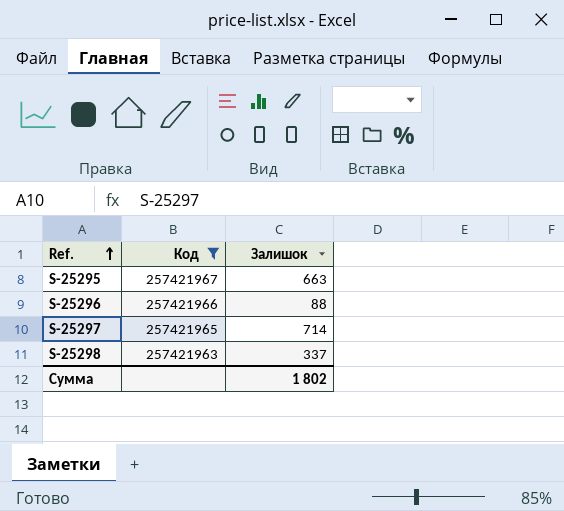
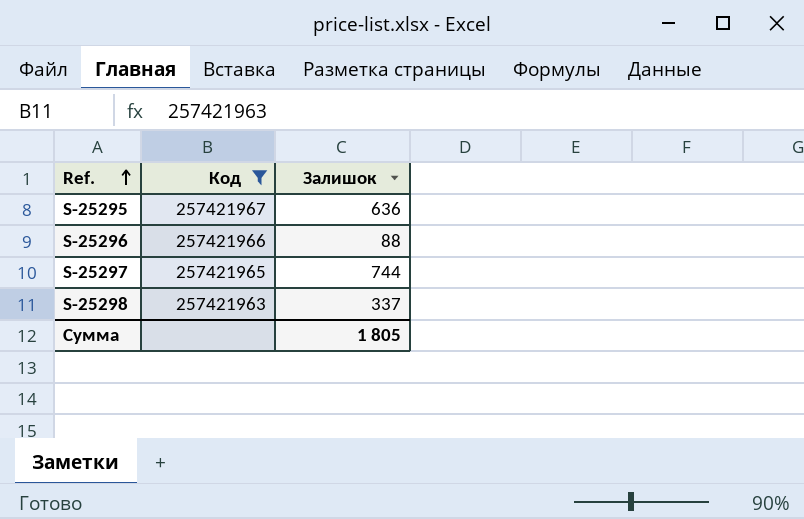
S-25295 | Залишок: 663 -> 636
S-25297 | Залишок: 714 -> 744
Сумма | Залишок: 1 802 -> 1 805

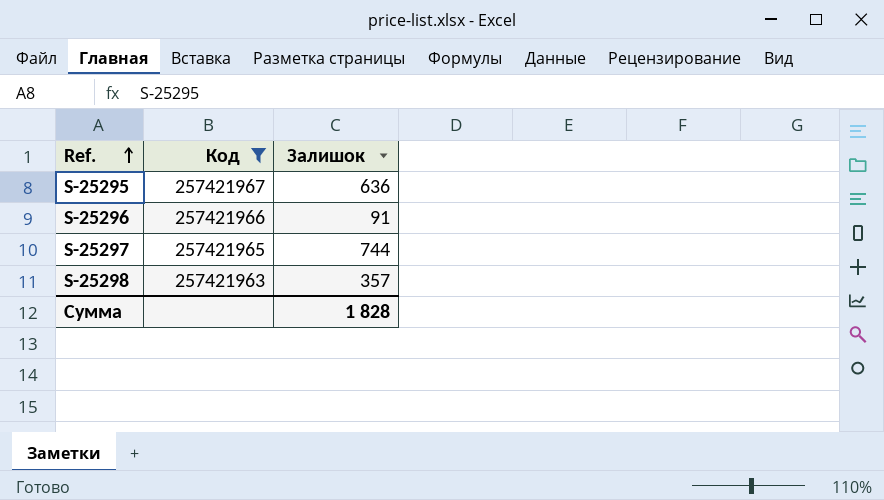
S-25296 | Залишок: 88 -> 91
S-25298 | Залишок: 337 -> 357
Сумма | Залишок: 1 805 -> 1 828

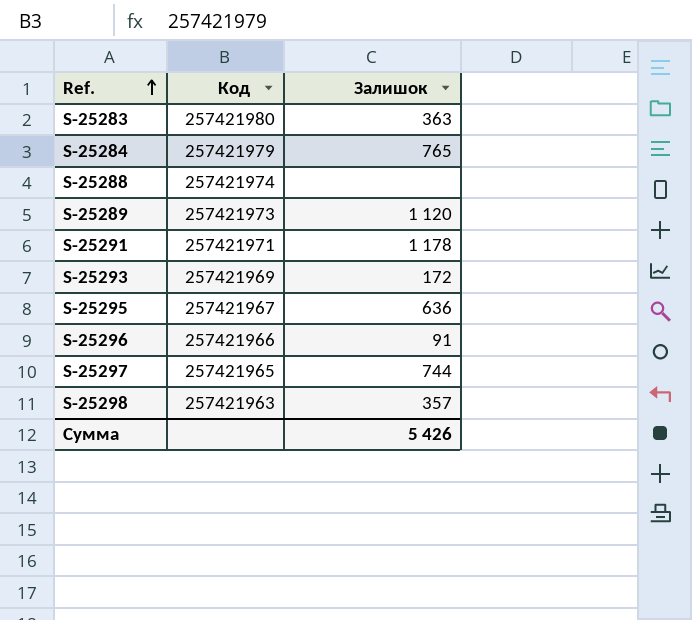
filter: Код <= 257421967 -> none
Сумма | Залишок: 1 828 -> 5 426

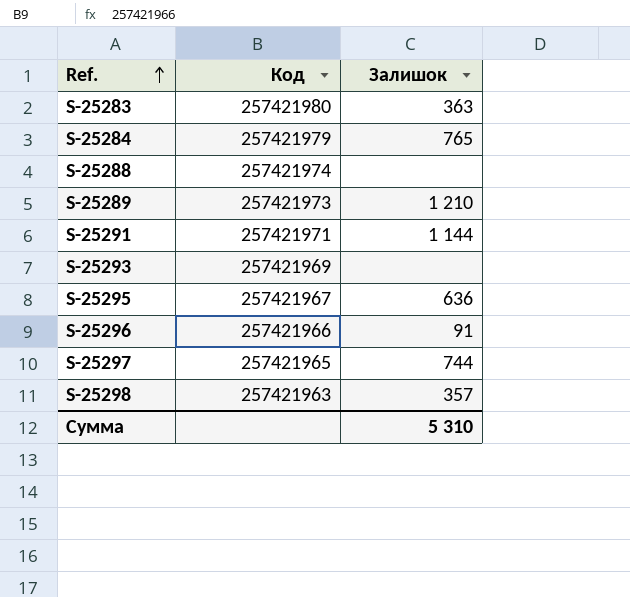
S-25289 | Залишок: 1 120 -> 1 210
S-25291 | Залишок: 1 178 -> 1 144
S-25293 | Залишок: 172 -> none
Сумма | Залишок: 5 426 -> 5 310

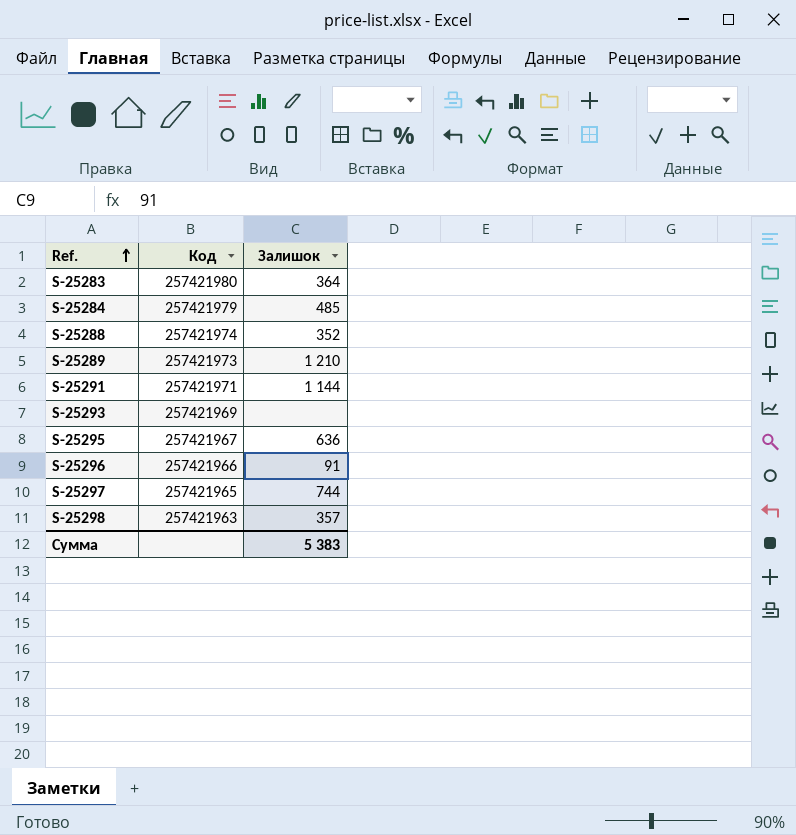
S-25283 | Залишок: 363 -> 364
S-25284 | Залишок: 765 -> 485
S-25288 | Залишок: none -> 352
Сумма | Залишок: 5 310 -> 5 383

